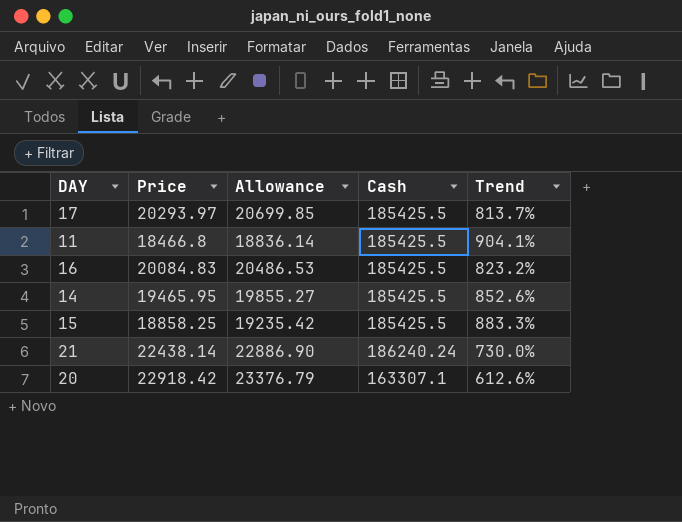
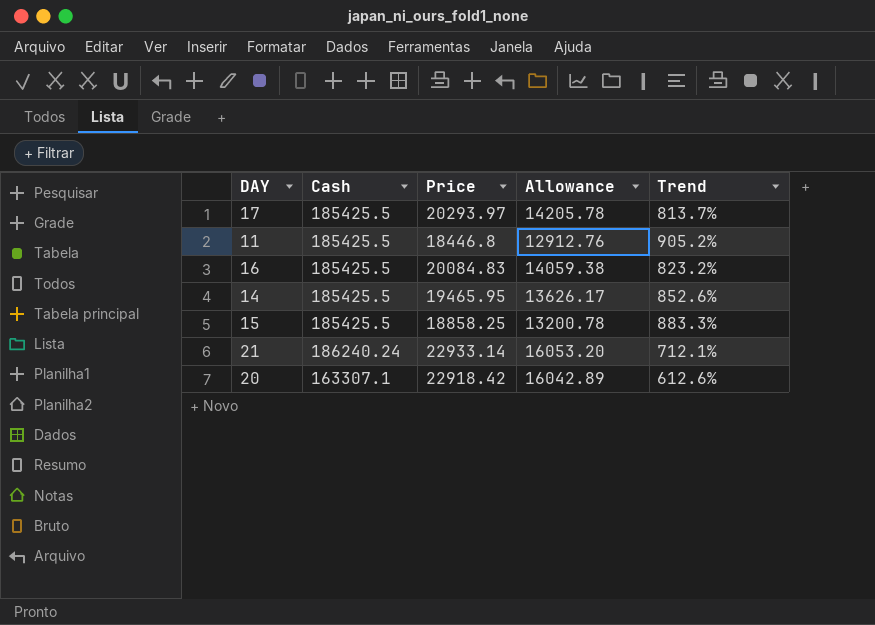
column Cash | position: 4 -> 2
column Allowance | formula: [Price] * 1.02 -> [Price] * 0.7
11 | Price: 18466.8 -> 18446.8
11 | Trend: 904.1% -> 905.2%
21 | Price: 22438.14 -> 22933.14
21 | Trend: 730.0% -> 712.1%

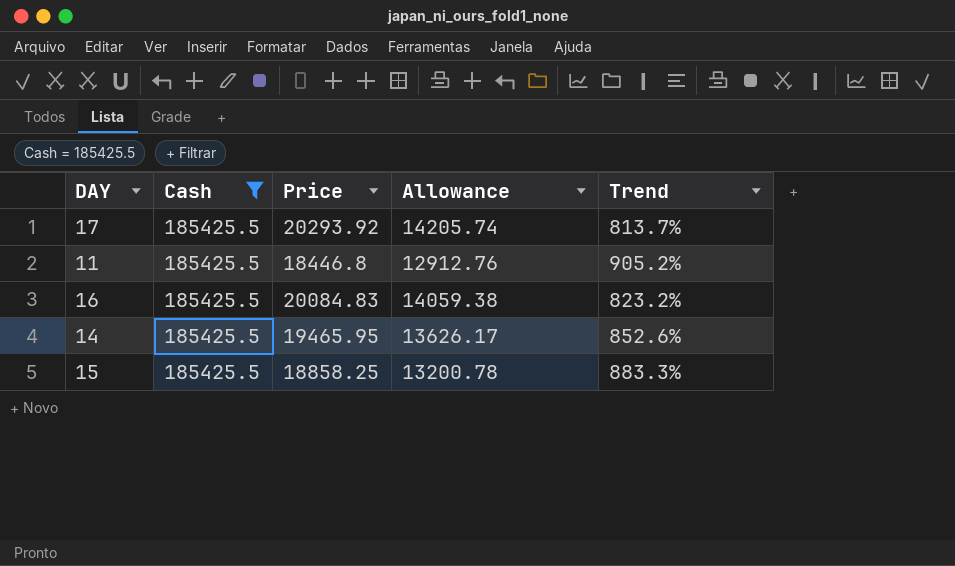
filter: none -> Cash = 185425.5
17 | Price: 20293.97 -> 20293.92
17 | Allowance: 14205.78 -> 14205.74

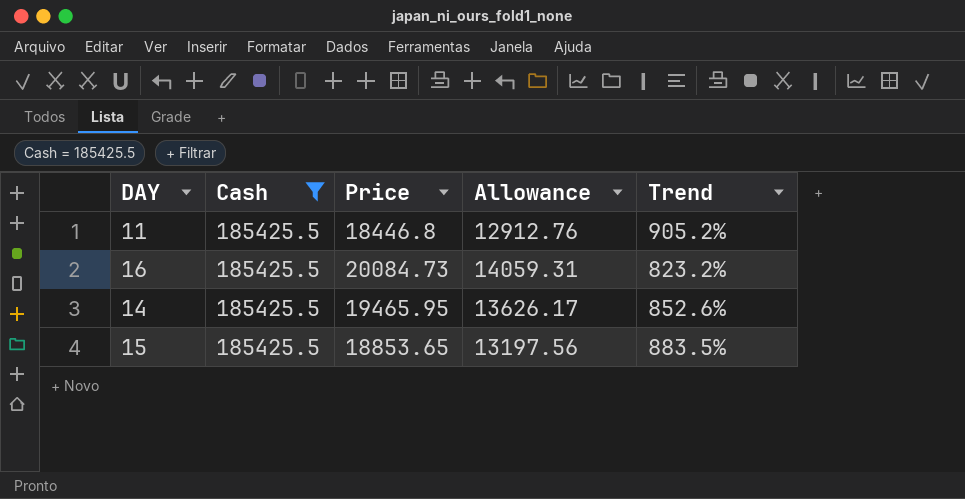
row 17: 185425.5 | 20293.92 | 14205.74 | 813.7% -> none
16 | Price: 20084.83 -> 20084.73
16 | Allowance: 14059.38 -> 14059.31
15 | Price: 18858.25 -> 18853.65
15 | Allowance: 13200.78 -> 13197.56
15 | Trend: 883.3% -> 883.5%

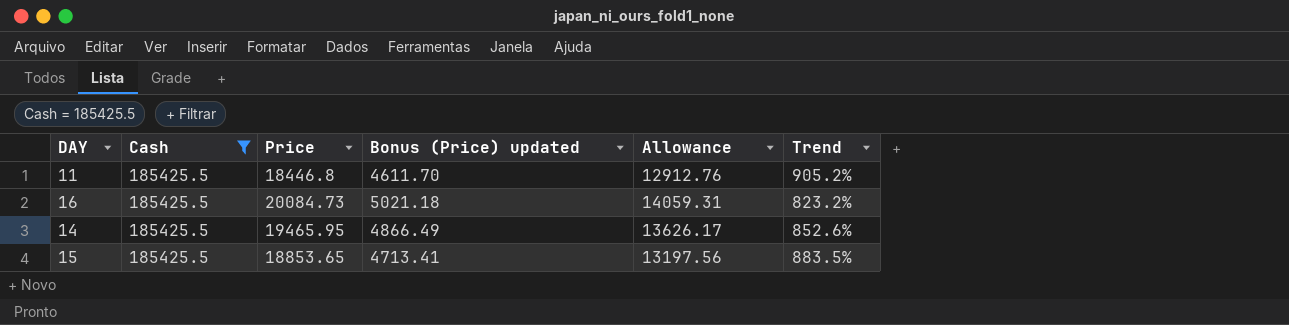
column Bonus (Price) updated | formula: none -> [Price] * 0.25

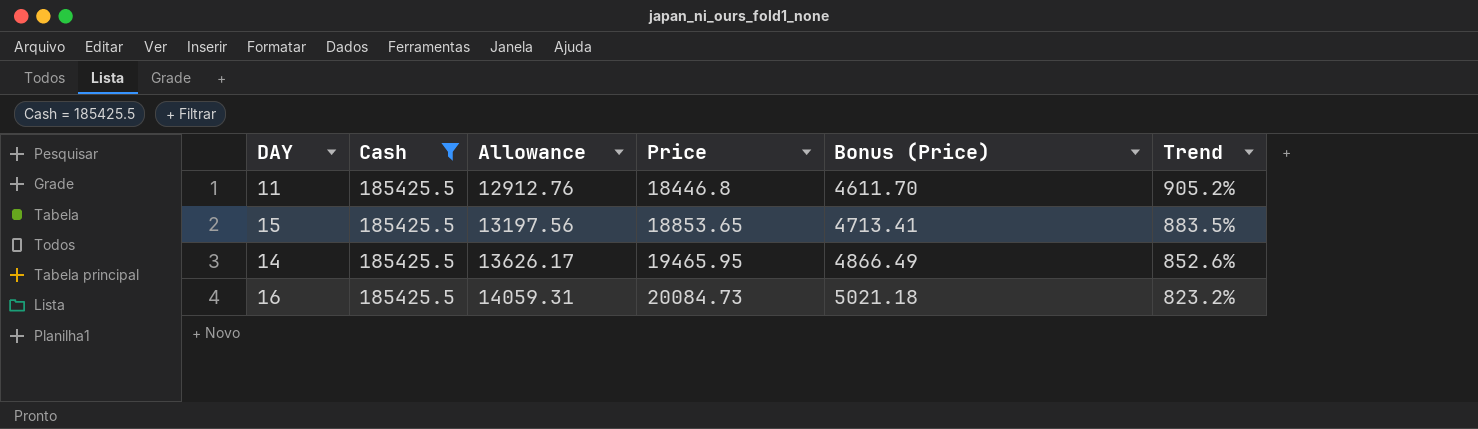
row order: none -> Allowance ascending
column Allowance | position: 5 -> 3
column name: Bonus (Price) updated -> Bonus (Price)

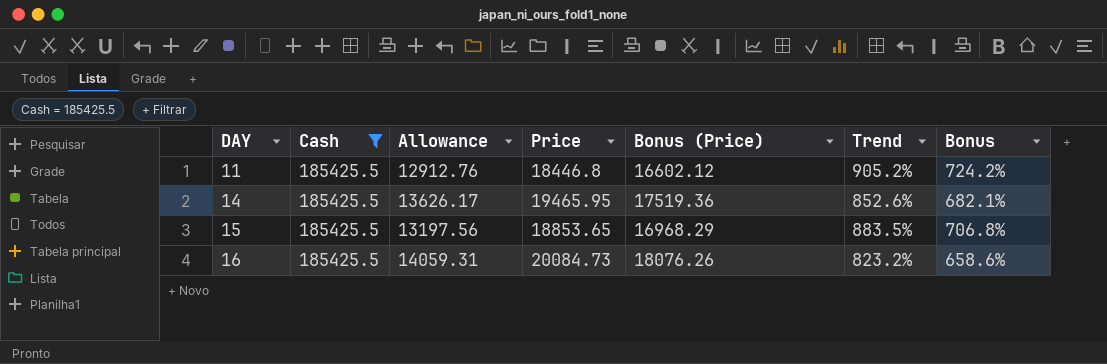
row order: Allowance ascending -> DAY ascending
column Bonus (Price) | formula: [Price] * 0.25 -> [Price] * 0.9
column Bonus | formula: none -> [Trend] * 0.8

